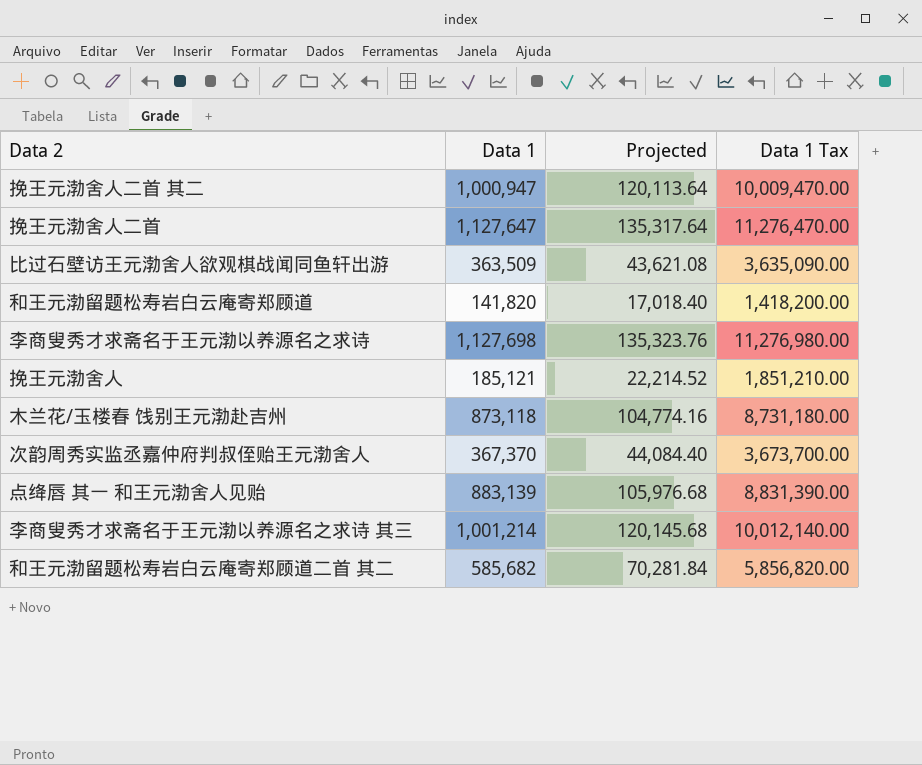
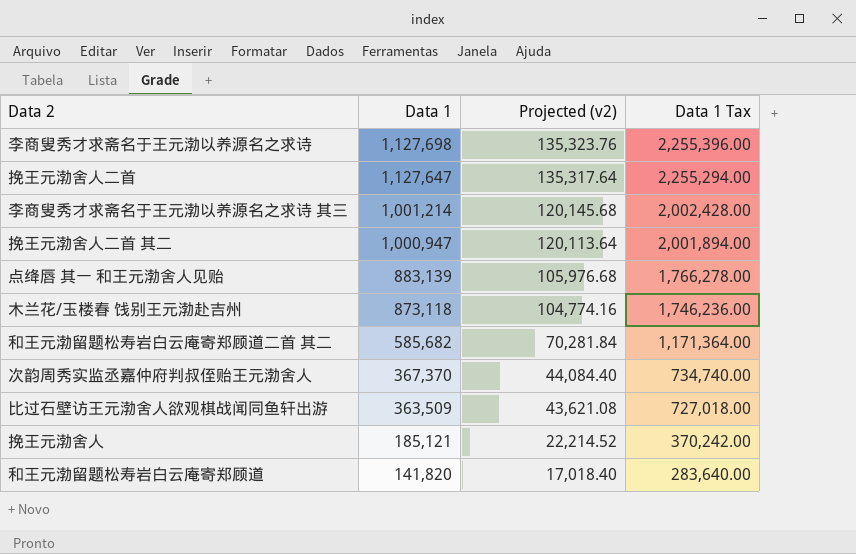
row order: none -> Data 1 descending
column name: Projected -> Projected (v2)
column Data 1 Tax | formula: [Data 1] * 10 -> [Data 1] * 2

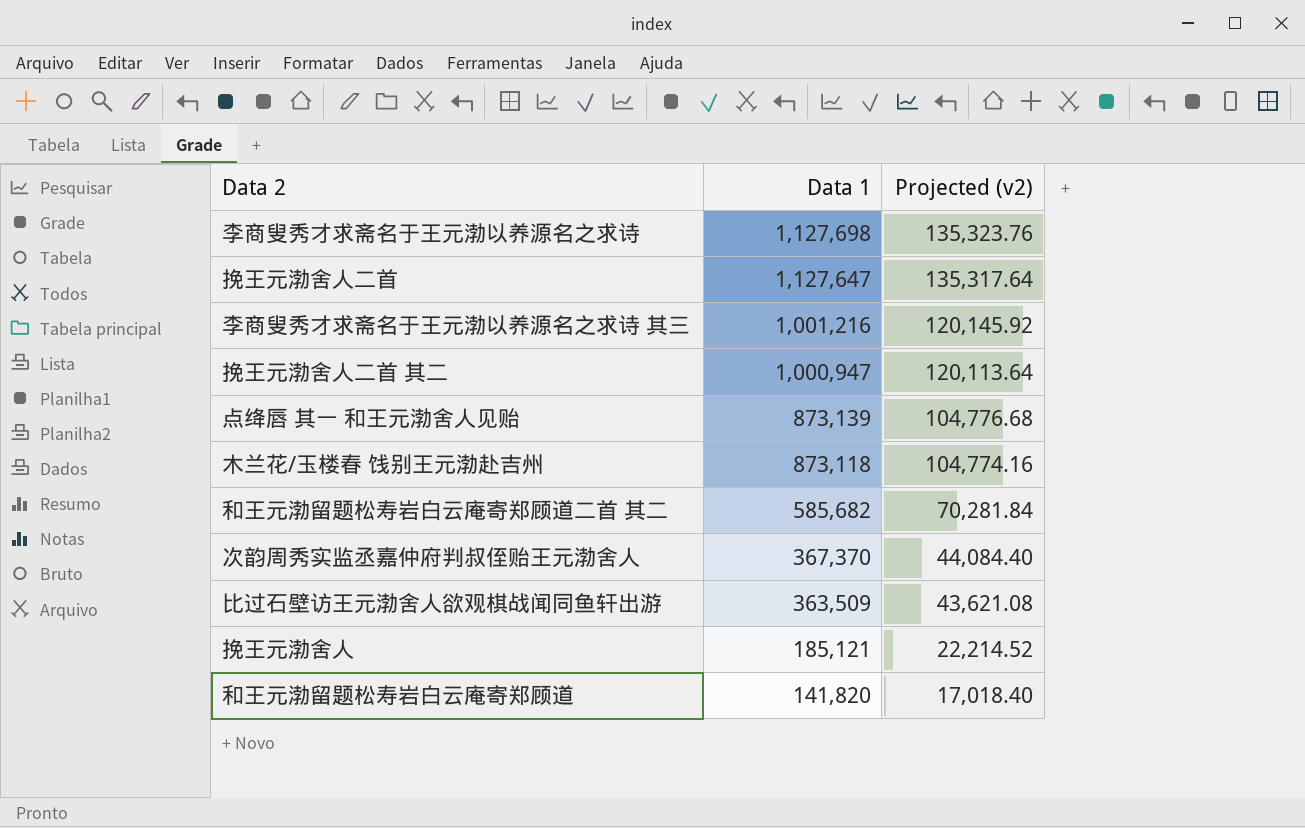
column Data 1 Tax | formula: [Data 1] * 2 -> none
李商叟秀才求斋名于王元渤以养源名之求诗 其三 | Data 1: 1,001,214 -> 1,001,216
李商叟秀才求斋名于王元渤以养源名之求诗 其三 | Projected (v2): 120,145.68 -> 120,145.92
点绛唇 其一 和王元渤舍人见贻 | Data 1: 883,139 -> 873,139
点绛唇 其一 和王元渤舍人见贻 | Projected (v2): 105,976.68 -> 104,776.68

